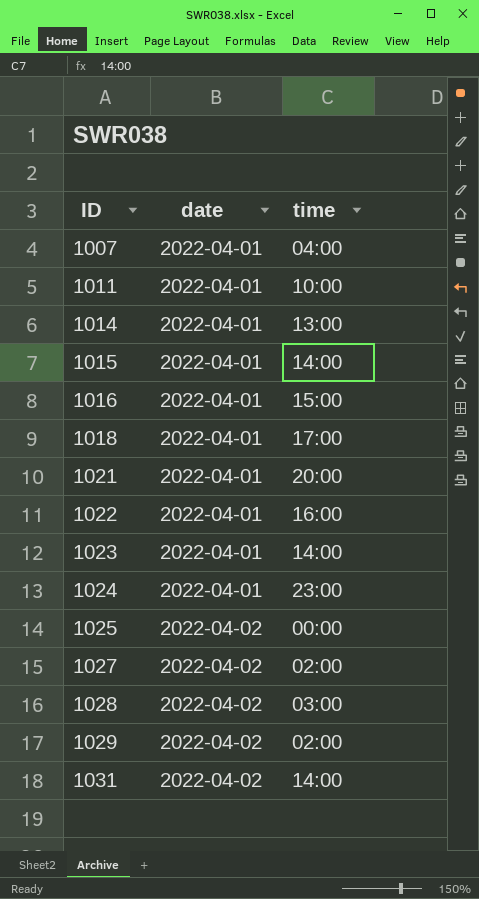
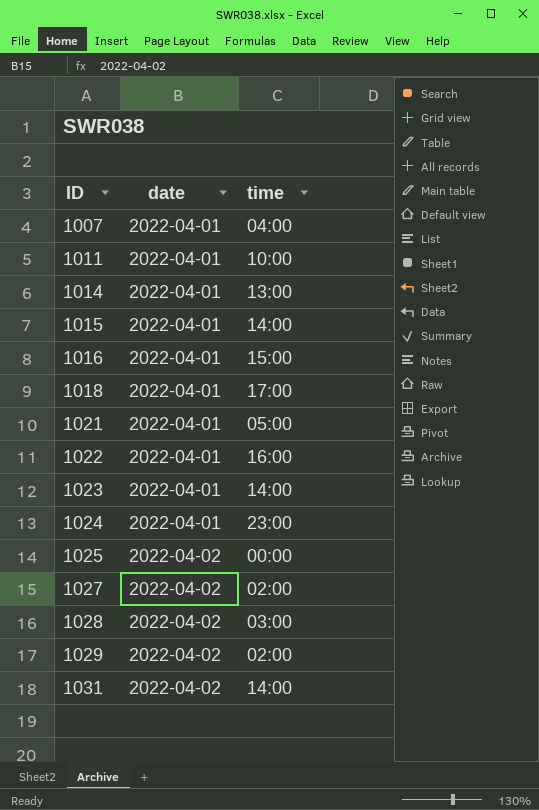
1021 | time: 20:00 -> 05:00

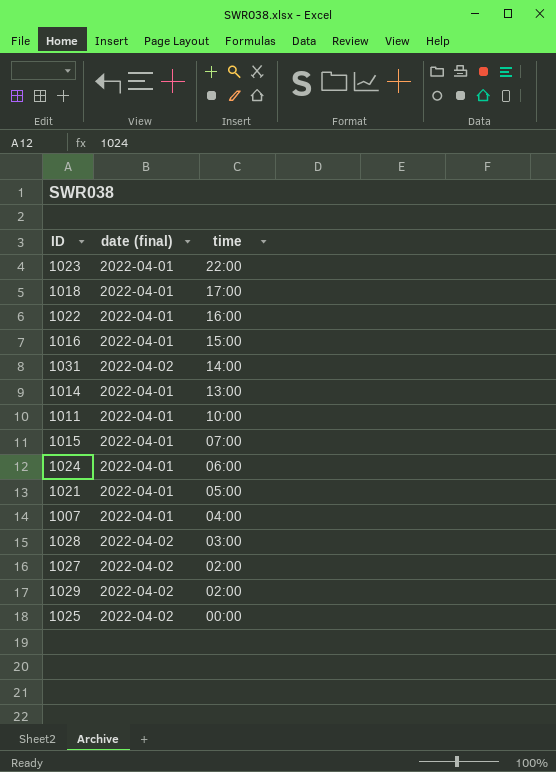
row order: ID ascending -> time descending
column name: date -> date (final)
1023 | time: 14:00 -> 22:00
1015 | time: 14:00 -> 07:00
1024 | time: 23:00 -> 06:00

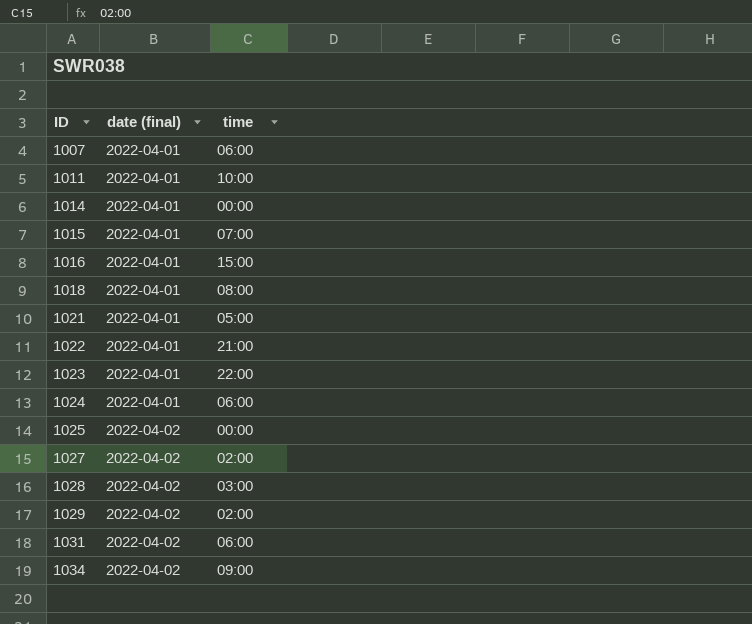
row order: time descending -> ID ascending
1007 | time: 04:00 -> 06:00
1014 | time: 13:00 -> 00:00
1018 | time: 17:00 -> 08:00
1022 | time: 16:00 -> 21:00
1031 | time: 14:00 -> 06:00
row 1034: none -> 2022-04-02 | 09:00

